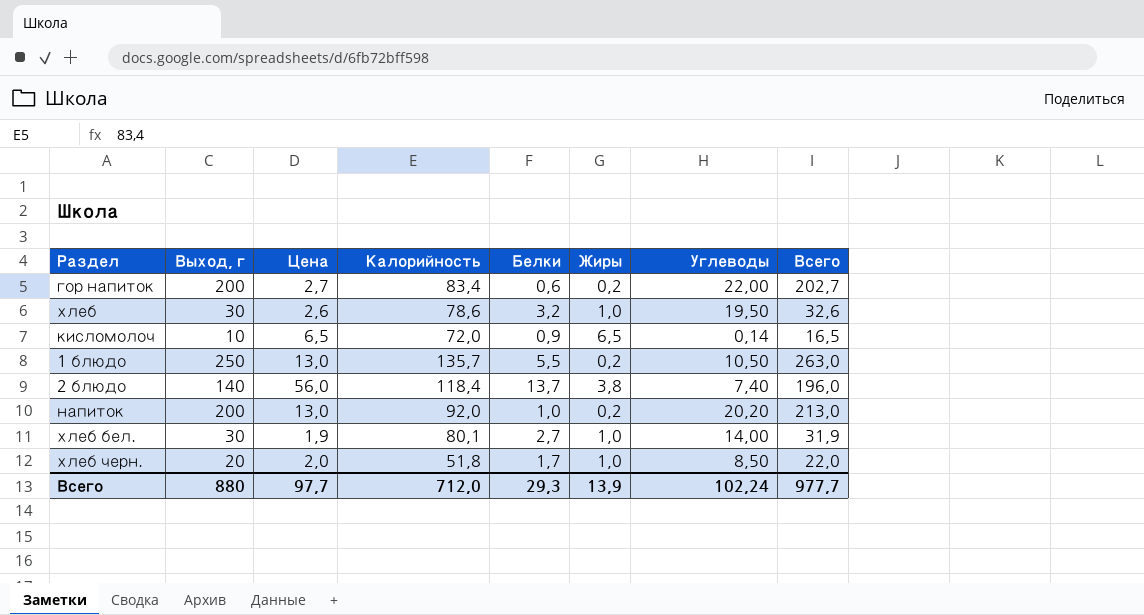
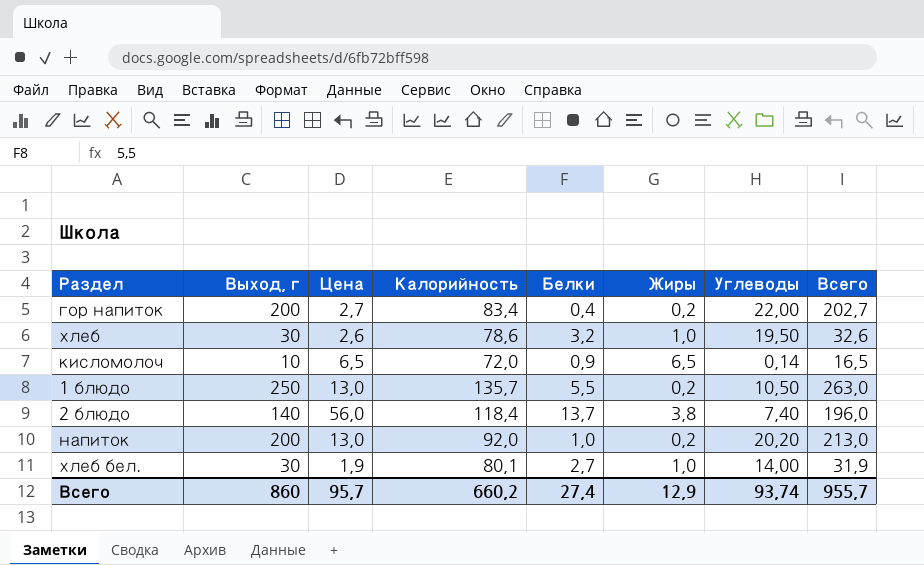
row хлеб черн.: 20 | 2,0 | 51,8 | 1,7 | 1,0 | 8,50 | 22,0 -> none
гор напиток | Белки: 0,6 -> 0,4
Всего | Выход, г: 880 -> 860
Всего | Цена: 97,7 -> 95,7
Всего | Калорийность: 712,0 -> 660,2
Всего | Белки: 29,3 -> 27,4
Всего | Жиры: 13,9 -> 12,9
Всего | Углеводы: 102,24 -> 93,74
Всего | Всего: 977,7 -> 955,7

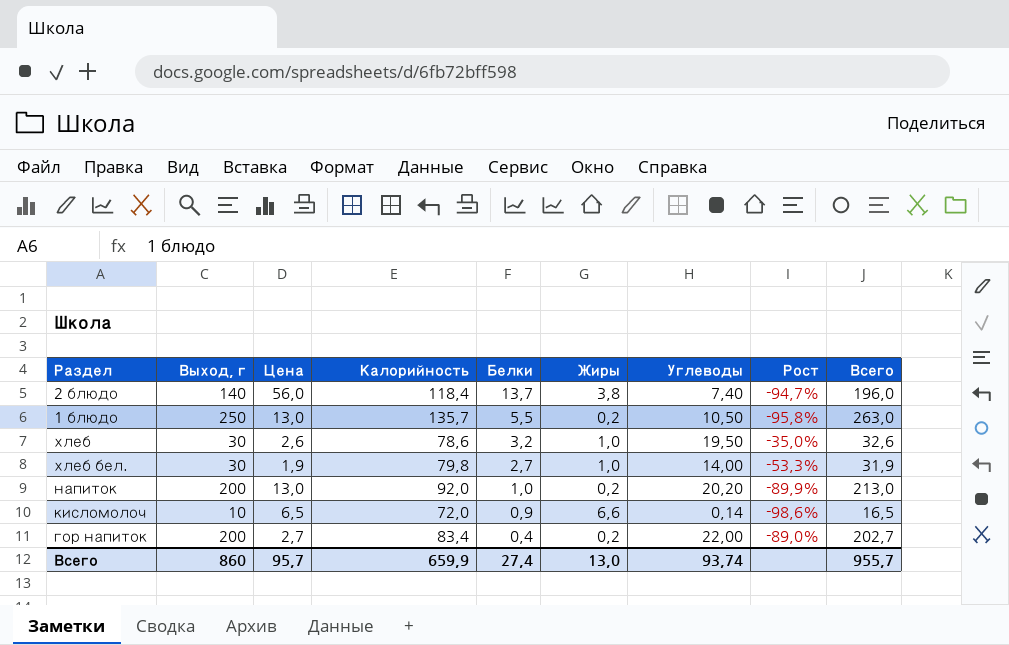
row order: none -> Белки descending
column Рост | formula: none -> ([Углеводы] - [Выход, г]) / [Выход, г]
хлеб бел. | Калорийность: 80,1 -> 79,8
кисломолоч | Жиры: 6,5 -> 6,6
Всего | Калорийность: 660,2 -> 659,9
Всего | Жиры: 12,9 -> 13,0

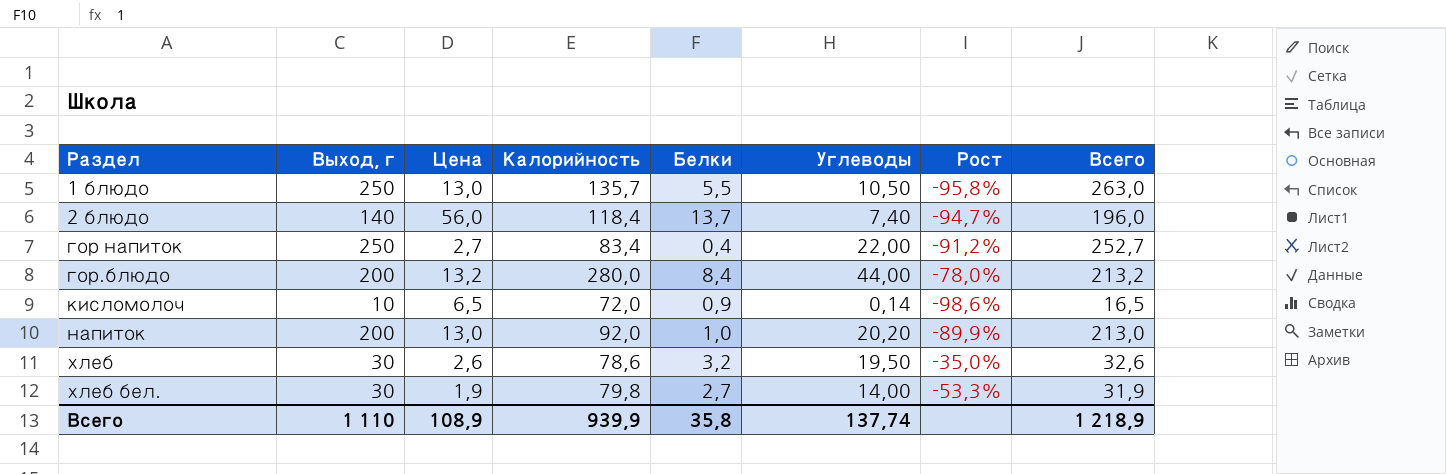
row order: Белки descending -> Раздел ascending
column Жиры | position: 6 -> none
гор напиток | Выход, г: 200 -> 250
гор напиток | Рост: -89,0% -> -91,2%
гор напиток | Всего: 202,7 -> 252,7
row гор.блюдо: none -> 200 | 13,2 | 280,0 | 8,4 | 44,00 | -78,0% | 213,2
Всего | Выход, г: 860 -> 1 110
Всего | Цена: 95,7 -> 108,9
Всего | Калорийность: 659,9 -> 939,9
Всего | Белки: 27,4 -> 35,8
Всего | Углеводы: 93,74 -> 137,74
Всего | Всего: 955,7 -> 1 218,9

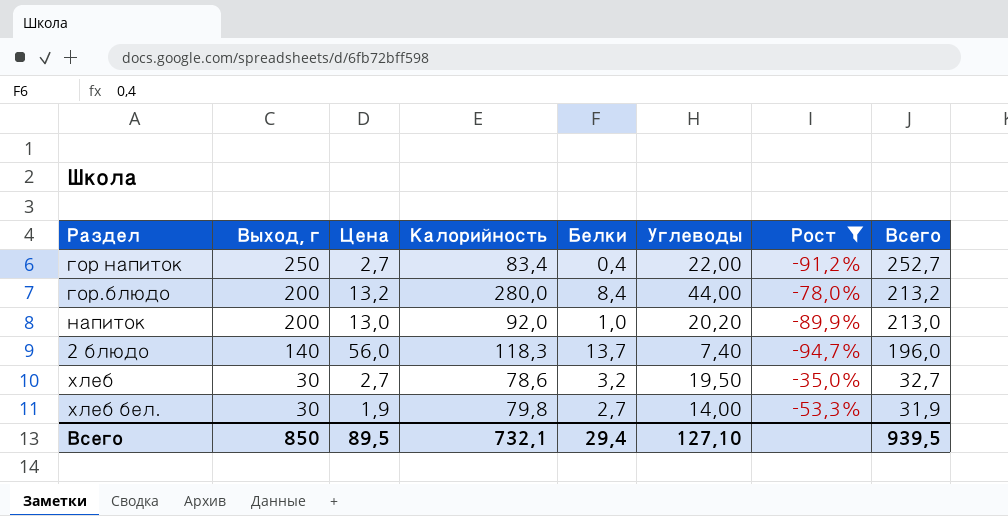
filter: none -> Рост >= -94,7%
row order: Раздел ascending -> Выход, г descending
2 блюдо | Калорийность: 118,4 -> 118,3
хлеб | Цена: 2,6 -> 2,7
хлеб | Всего: 32,6 -> 32,7
Всего | Выход, г: 1 110 -> 850
Всего | Цена: 108,9 -> 89,5
Всего | Калорийность: 939,9 -> 732,1
Всего | Белки: 35,8 -> 29,4
Всего | Углеводы: 137,74 -> 127,10
Всего | Всего: 1 218,9 -> 939,5

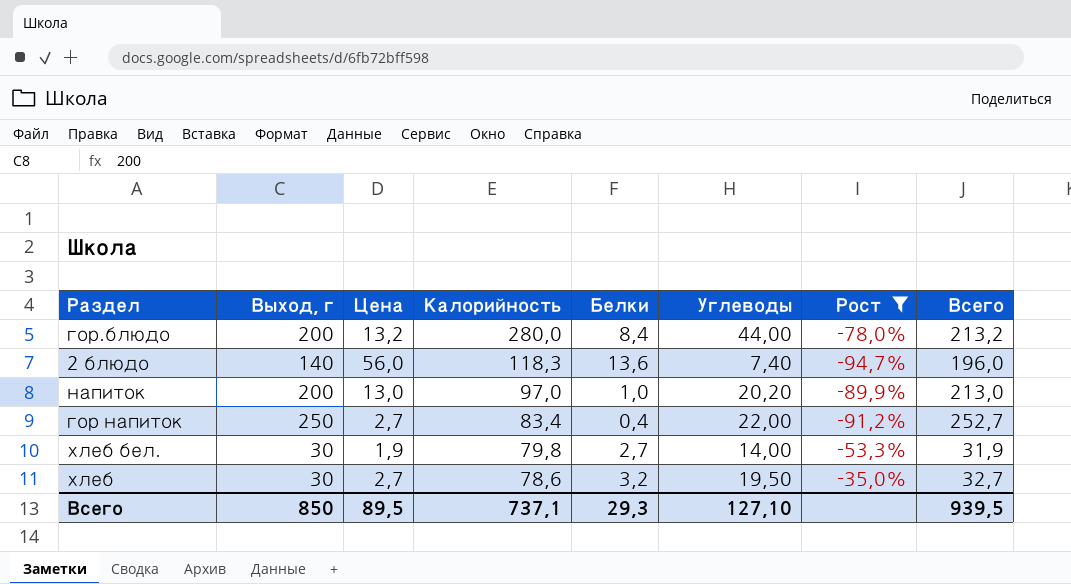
row order: Выход, г descending -> Калорийность descending
2 блюдо | Белки: 13,7 -> 13,6
напиток | Калорийность: 92,0 -> 97,0
Всего | Калорийность: 732,1 -> 737,1
Всего | Белки: 29,4 -> 29,3

